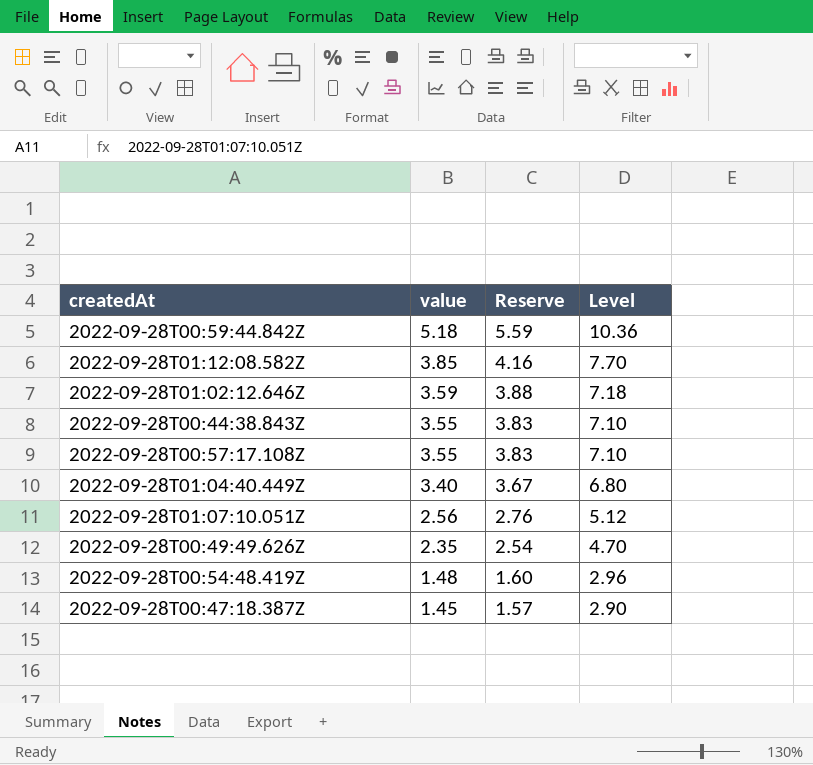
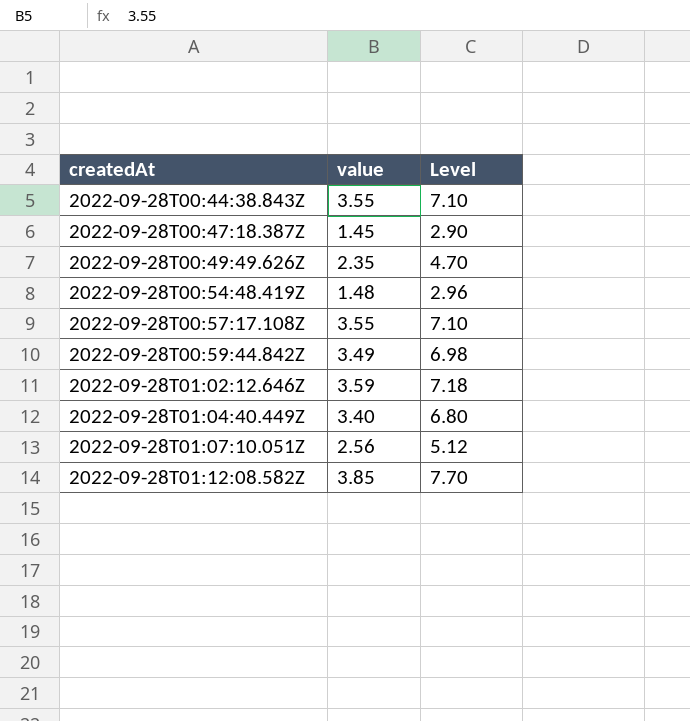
row order: value descending -> createdAt ascending
column Reserve | formula: [value] * 1.08 -> none
2022-09-28T00:59:44.842Z | value: 5.18 -> 3.49
2022-09-28T00:59:44.842Z | Level: 10.36 -> 6.98

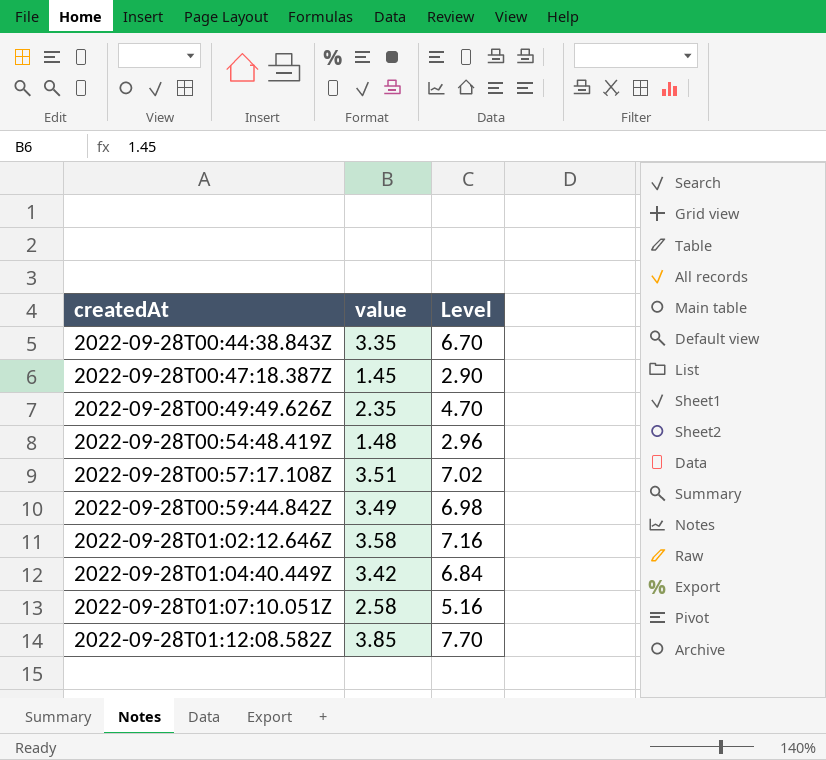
2022-09-28T00:44:38.843Z | value: 3.55 -> 3.35
2022-09-28T00:44:38.843Z | Level: 7.10 -> 6.70
2022-09-28T00:57:17.108Z | value: 3.55 -> 3.51
2022-09-28T00:57:17.108Z | Level: 7.10 -> 7.02
2022-09-28T01:02:12.646Z | value: 3.59 -> 3.58
2022-09-28T01:02:12.646Z | Level: 7.18 -> 7.16
2022-09-28T01:04:40.449Z | value: 3.40 -> 3.42
2022-09-28T01:04:40.449Z | Level: 6.80 -> 6.84
2022-09-28T01:07:10.051Z | value: 2.56 -> 2.58
2022-09-28T01:07:10.051Z | Level: 5.12 -> 5.16

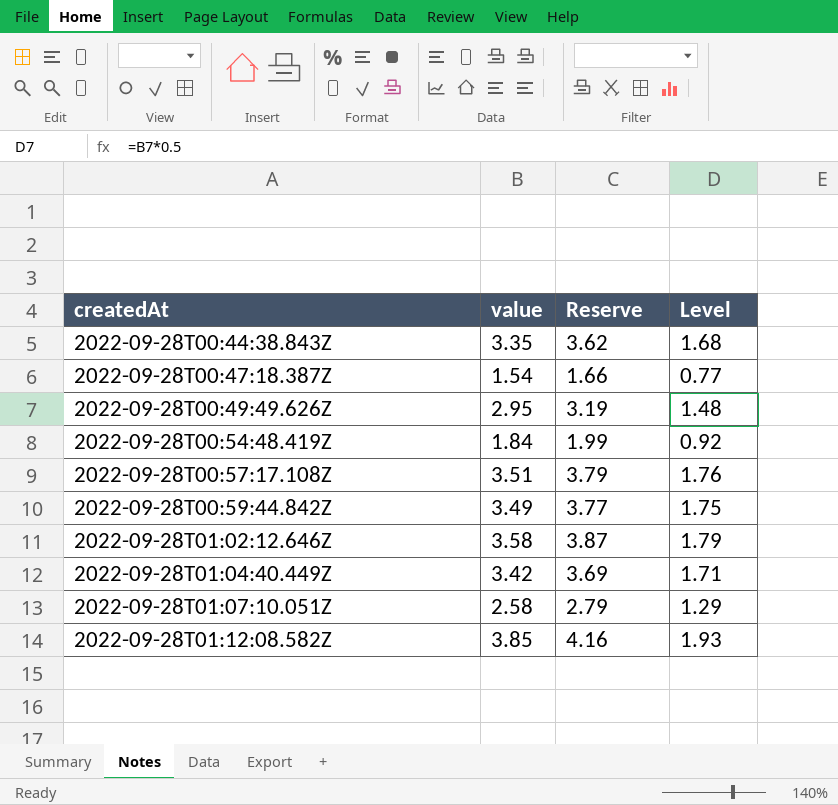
column Reserve | formula: none -> [value] * 1.08
column Level | formula: [value] * 2 -> [value] * 0.5
2022-09-28T00:47:18.387Z | value: 1.45 -> 1.54
2022-09-28T00:49:49.626Z | value: 2.35 -> 2.95
2022-09-28T00:54:48.419Z | value: 1.48 -> 1.84

